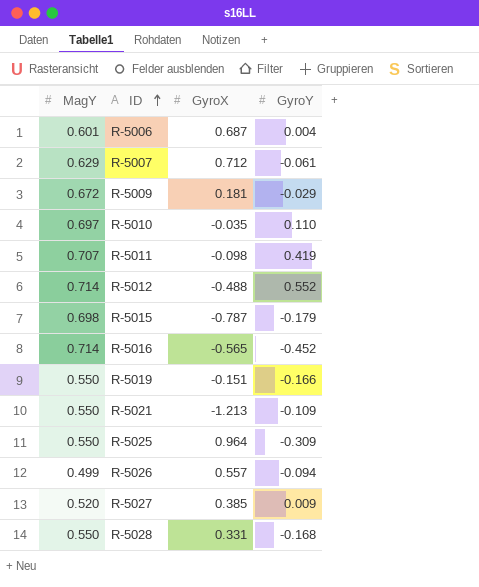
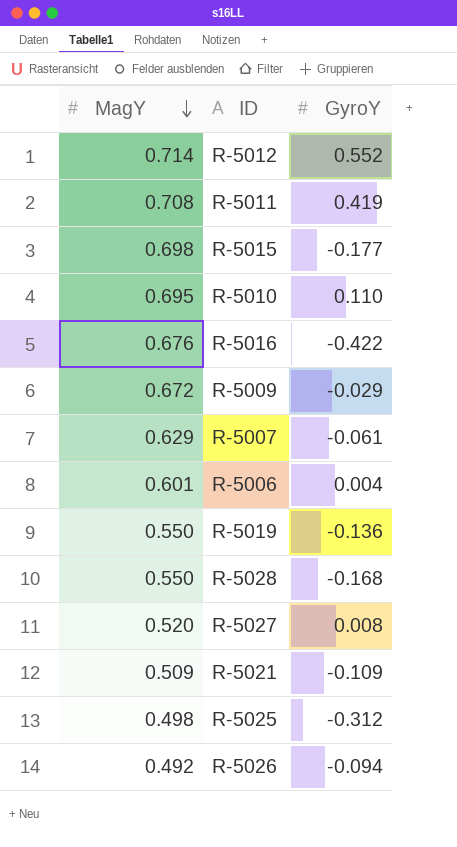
row order: ID ascending -> MagY descending
column GyroX | position: 3 -> none
R-5011 | MagY: 0.707 -> 0.708
R-5015 | GyroY: -0.179 -> -0.177
R-5010 | MagY: 0.697 -> 0.695
R-5016 | MagY: 0.714 -> 0.676
R-5016 | GyroY: -0.452 -> -0.422
R-5019 | GyroY: -0.166 -> -0.136
R-5027 | GyroY: 0.009 -> 0.008
R-5021 | MagY: 0.550 -> 0.509
R-5025 | MagY: 0.550 -> 0.498
R-5025 | GyroY: -0.309 -> -0.312
R-5026 | MagY: 0.499 -> 0.492

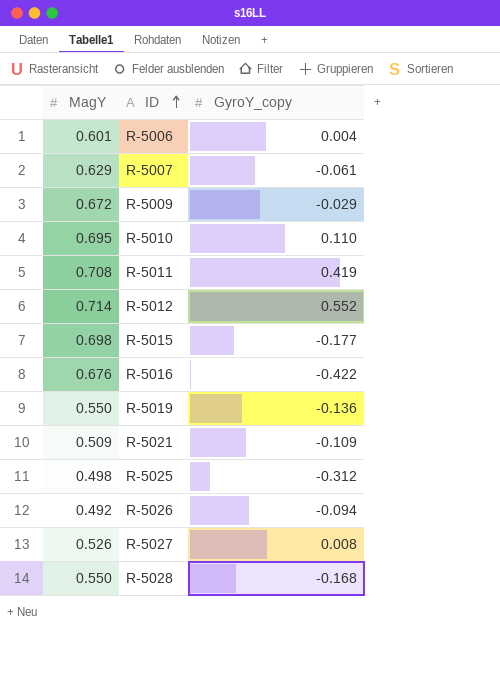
row order: MagY descending -> ID ascending
column name: GyroY -> GyroY_copy
R-5027 | MagY: 0.520 -> 0.526

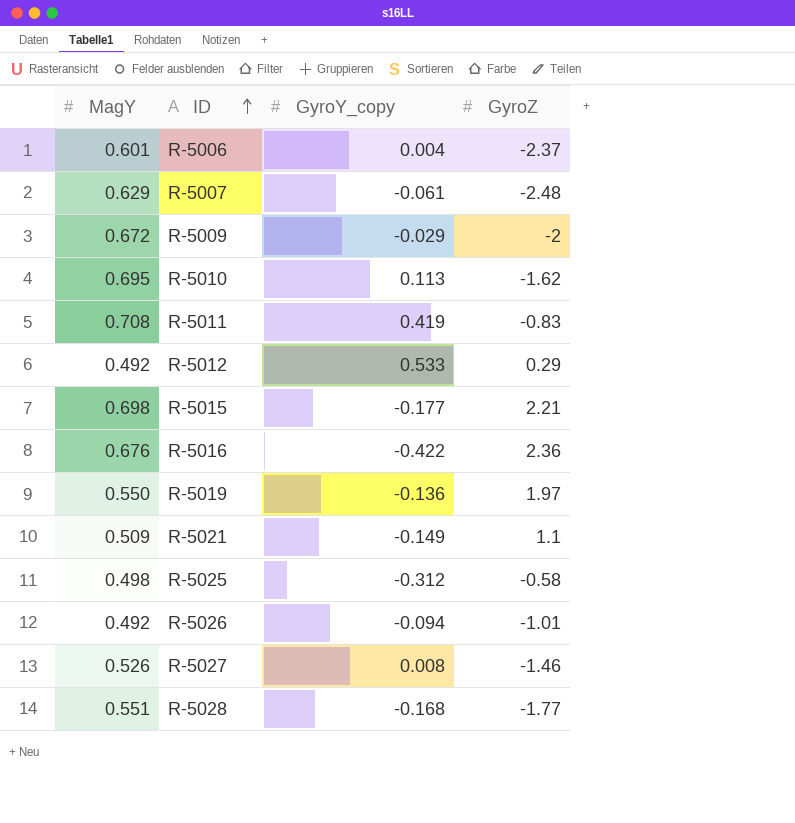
column GyroZ | position: none -> 4
R-5010 | GyroY_copy: 0.110 -> 0.113
R-5012 | MagY: 0.714 -> 0.492
R-5012 | GyroY_copy: 0.552 -> 0.533
R-5021 | GyroY_copy: -0.109 -> -0.149
R-5028 | MagY: 0.550 -> 0.551

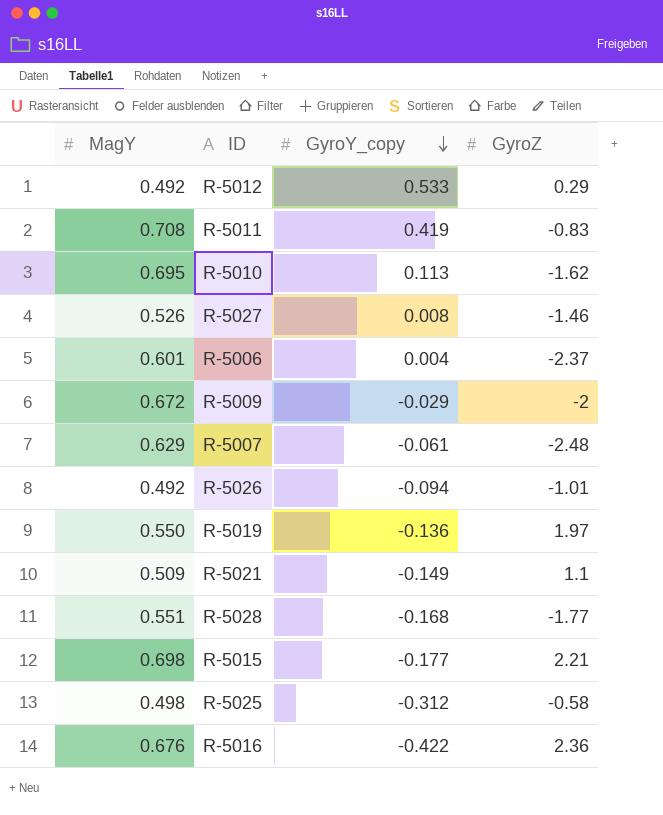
row order: ID ascending -> GyroY_copy descending

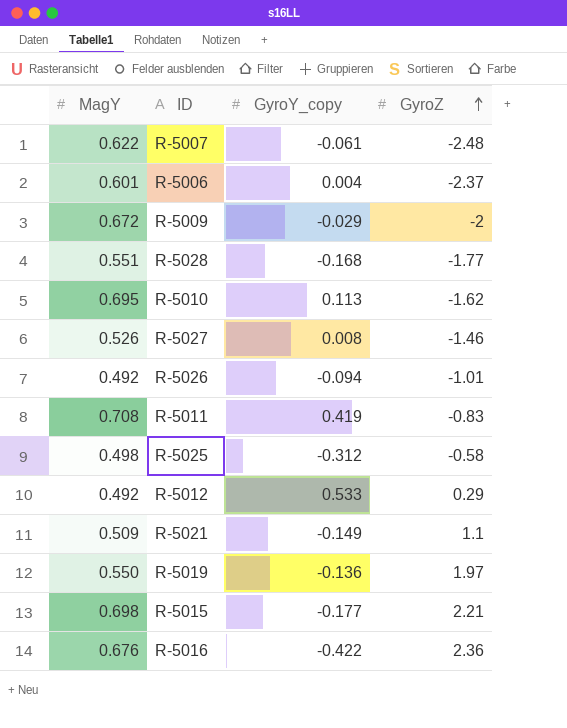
row order: GyroY_copy descending -> GyroZ ascending
R-5007 | MagY: 0.629 -> 0.622

